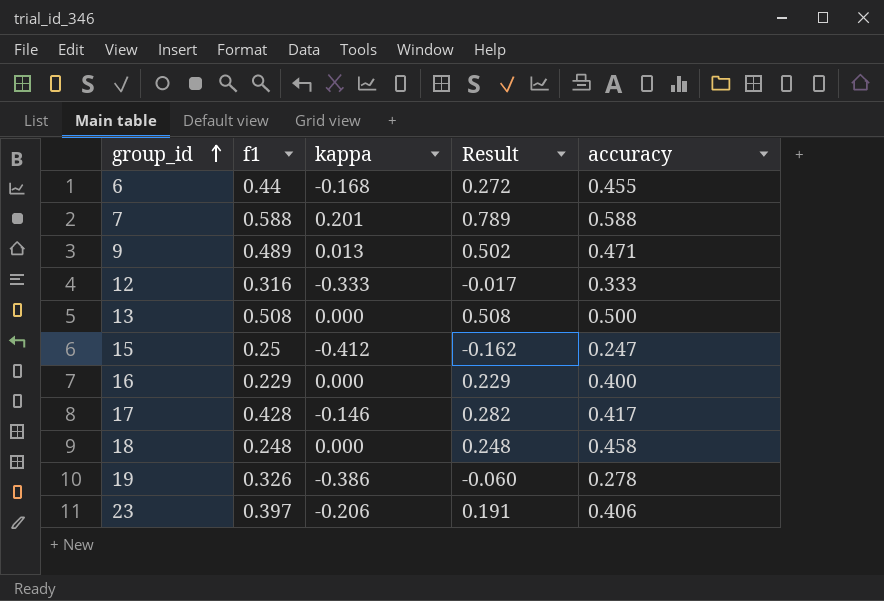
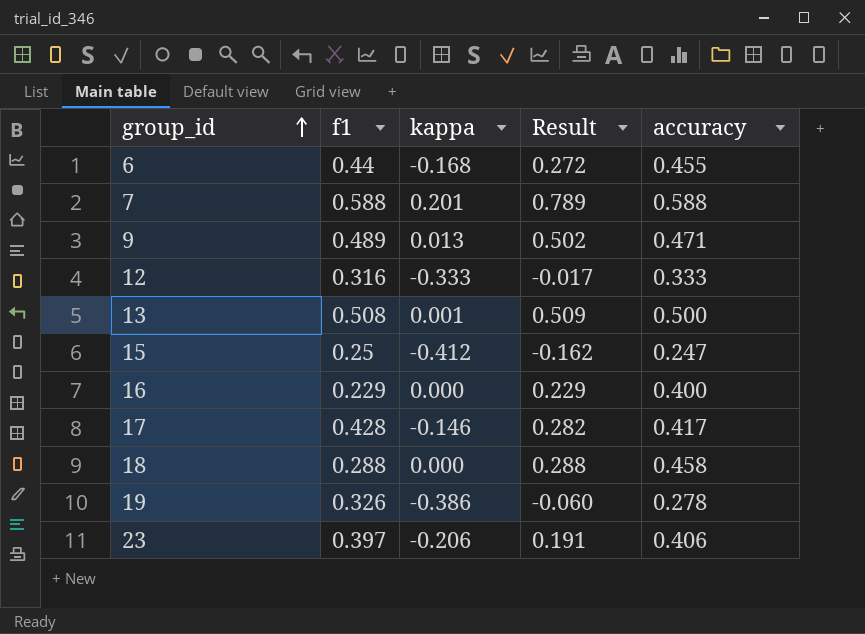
13 | kappa: 0.000 -> 0.001
13 | Result: 0.508 -> 0.509
18 | f1: 0.248 -> 0.288
18 | Result: 0.248 -> 0.288

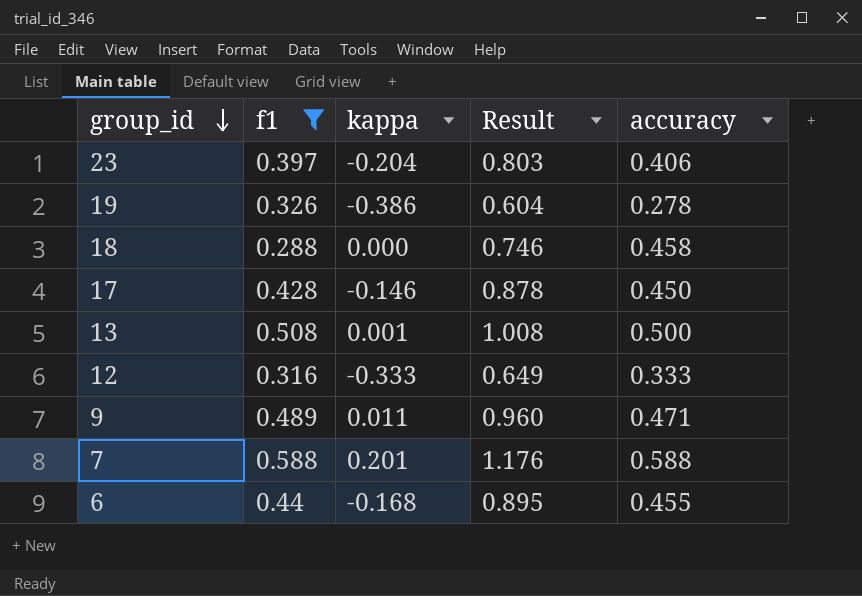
filter: none -> f1 >= 0.288
row order: group_id ascending -> group_id descending
column Result | formula: [f1] + [kappa] -> [f1] + [accuracy]
23 | kappa: -0.206 -> -0.204
17 | accuracy: 0.417 -> 0.450
9 | kappa: 0.013 -> 0.011

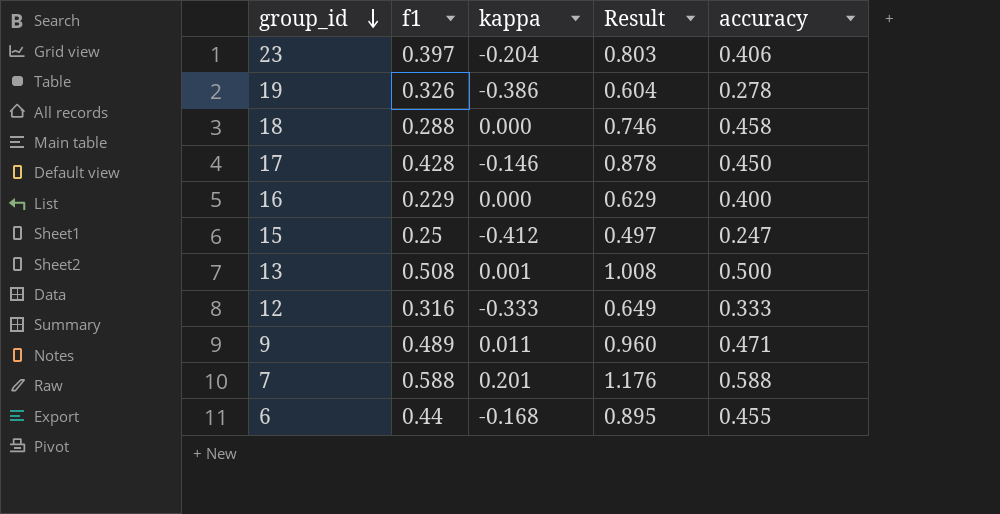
filter: f1 >= 0.288 -> none

